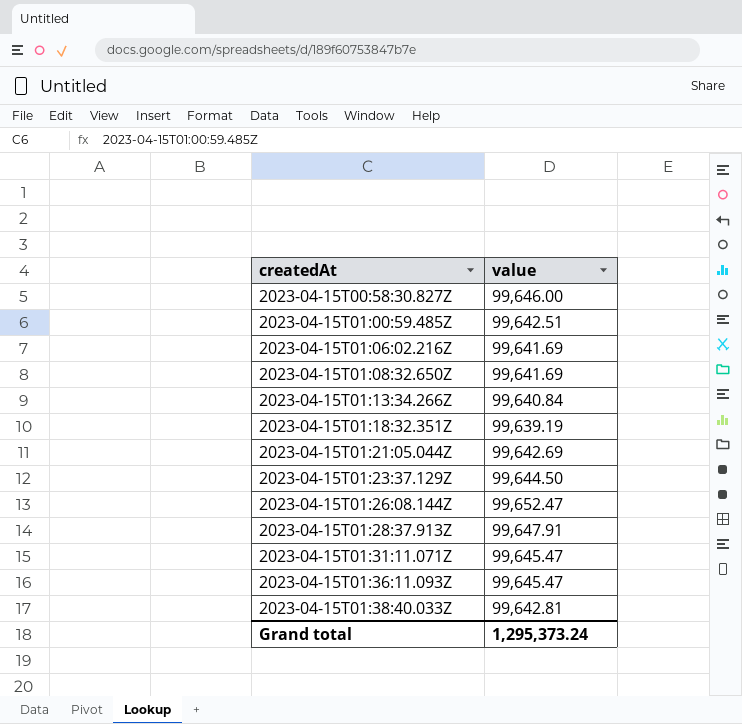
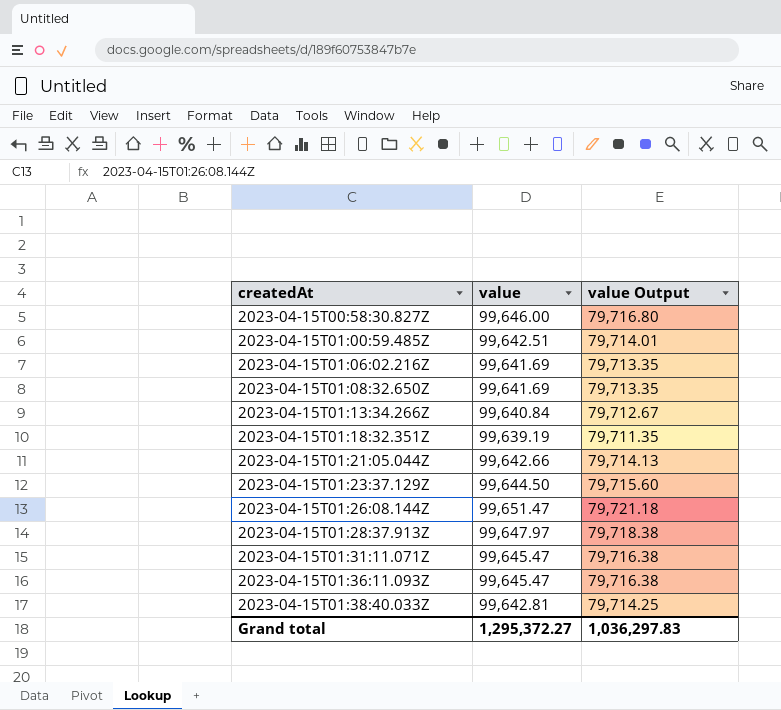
column value Output | formula: none -> [value] * 0.8
2023-04-15T01:21:05.044Z | value: 99,642.69 -> 99,642.66
2023-04-15T01:26:08.144Z | value: 99,652.47 -> 99,651.47
2023-04-15T01:28:37.913Z | value: 99,647.91 -> 99,647.97
Grand total | value: 1,295,373.24 -> 1,295,372.27

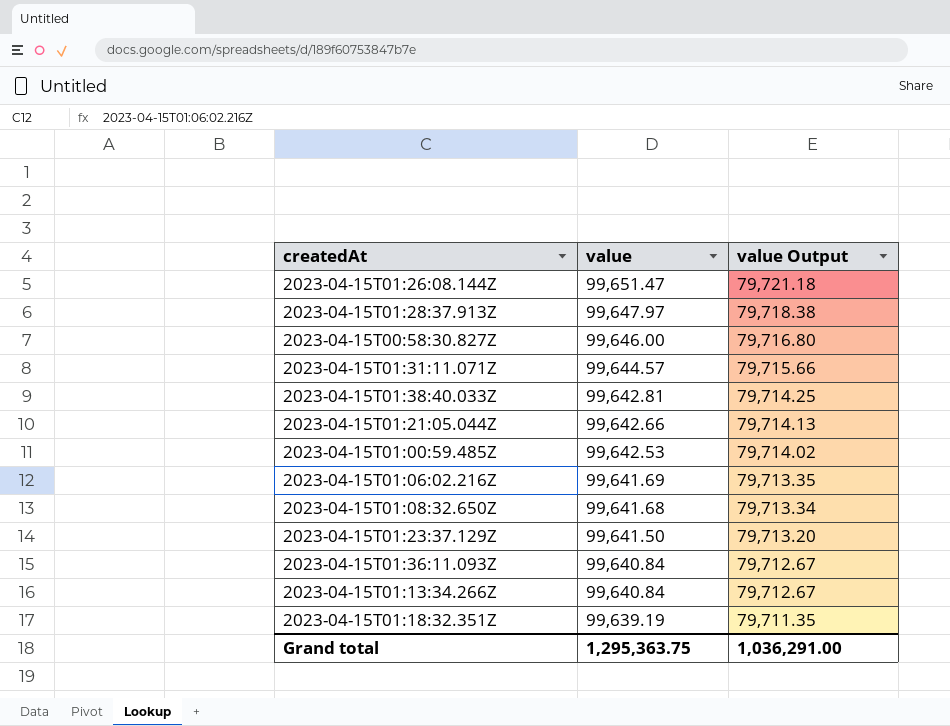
row order: createdAt ascending -> value descending
2023-04-15T01:31:11.071Z | value: 99,645.47 -> 99,644.57
2023-04-15T01:31:11.071Z | value Output: 79,716.38 -> 79,715.66
2023-04-15T01:00:59.485Z | value: 99,642.51 -> 99,642.53
2023-04-15T01:00:59.485Z | value Output: 79,714.01 -> 79,714.02
2023-04-15T01:08:32.650Z | value: 99,641.69 -> 99,641.68
2023-04-15T01:08:32.650Z | value Output: 79,713.35 -> 79,713.34
2023-04-15T01:23:37.129Z | value: 99,644.50 -> 99,641.50
2023-04-15T01:23:37.129Z | value Output: 79,715.60 -> 79,713.20
2023-04-15T01:36:11.093Z | value: 99,645.47 -> 99,640.84
2023-04-15T01:36:11.093Z | value Output: 79,716.38 -> 79,712.67
Grand total | value: 1,295,372.27 -> 1,295,363.75
Grand total | value Output: 1,036,297.83 -> 1,036,291.00

